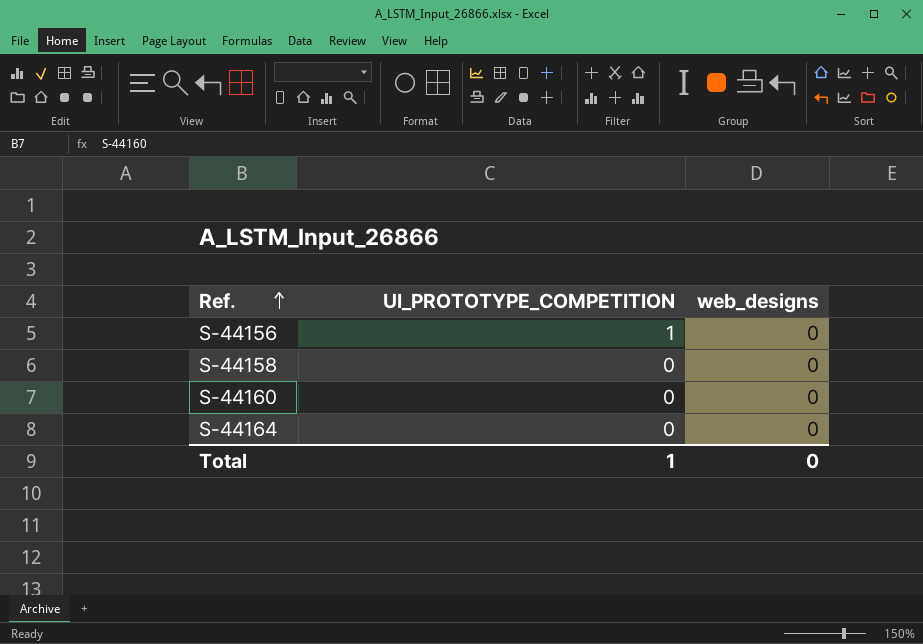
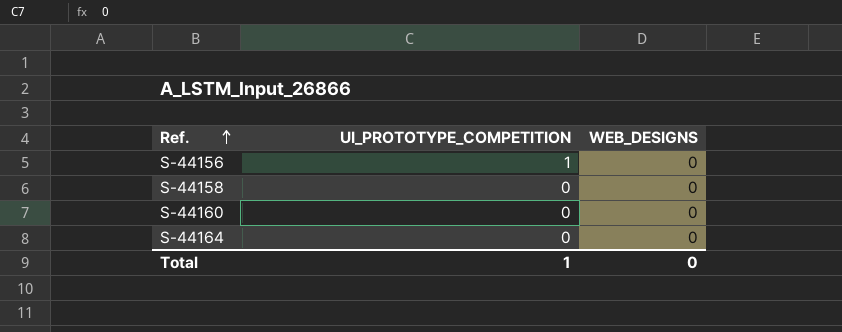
column name: web_designs -> WEB_DESIGNS

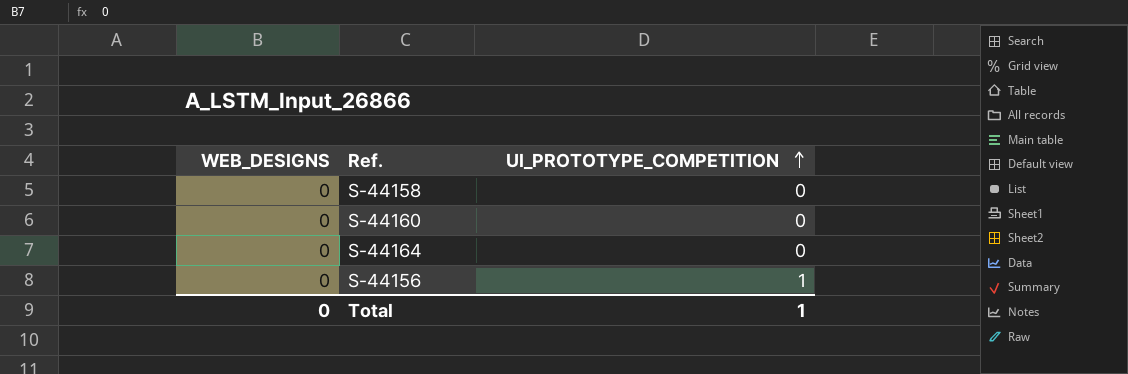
row order: Ref. ascending -> UI_PROTOTYPE_COMPETITION ascending
column WEB_DESIGNS | position: 3 -> 1

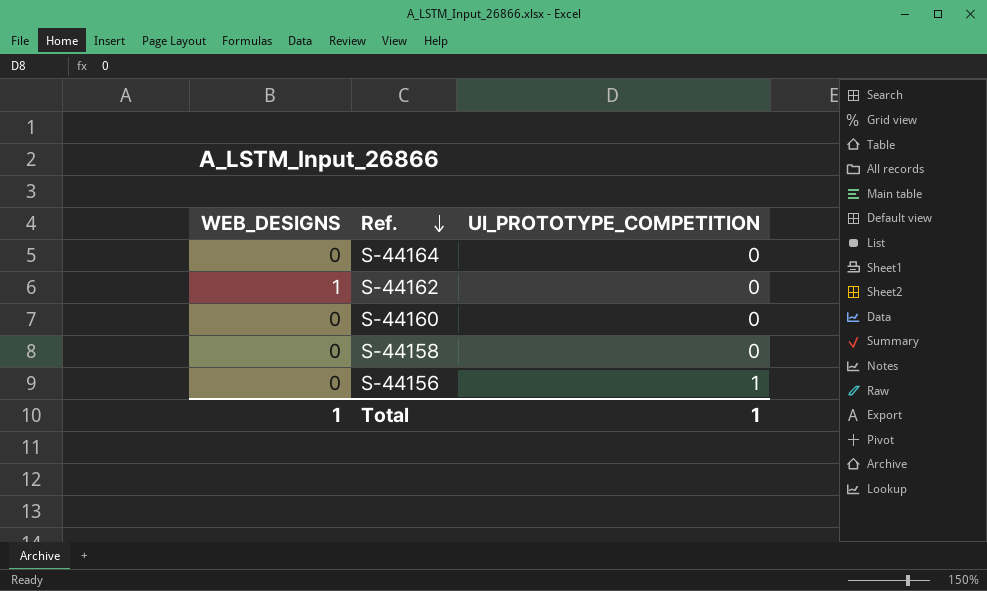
row order: UI_PROTOTYPE_COMPETITION ascending -> Ref. descending
row S-44162: none -> 1 | 0
Total | WEB_DESIGNS: 0 -> 1

